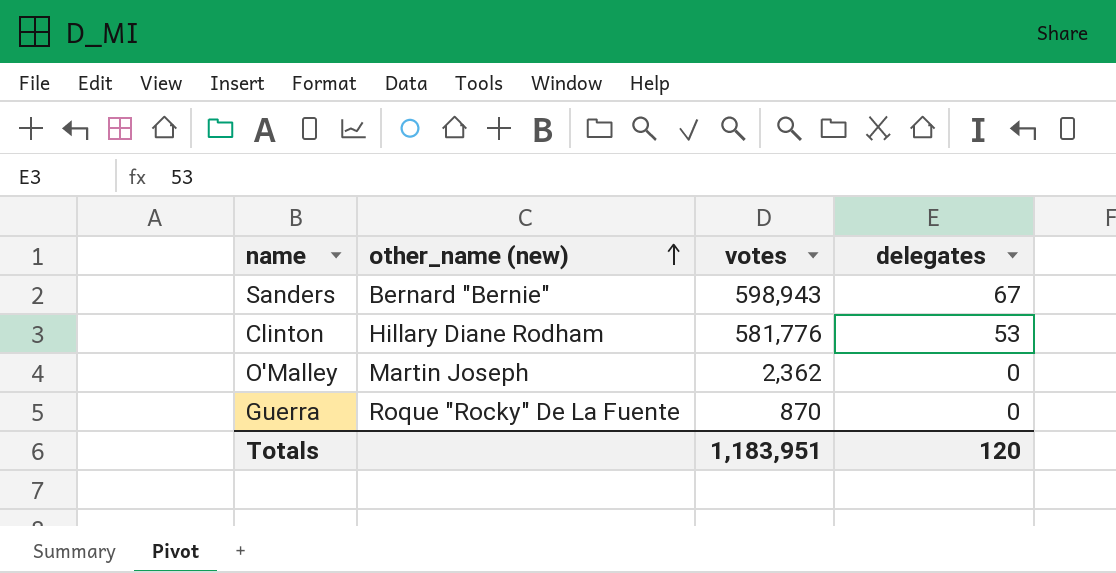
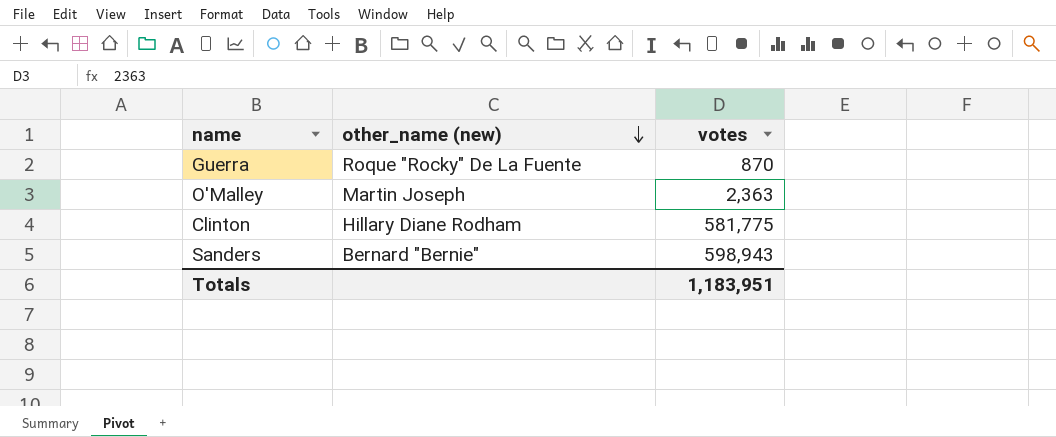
row order: other_name (new) ascending -> other_name (new) descending
column delegates | position: 4 -> none
O'Malley | votes: 2,362 -> 2,363
Clinton | votes: 581,776 -> 581,775

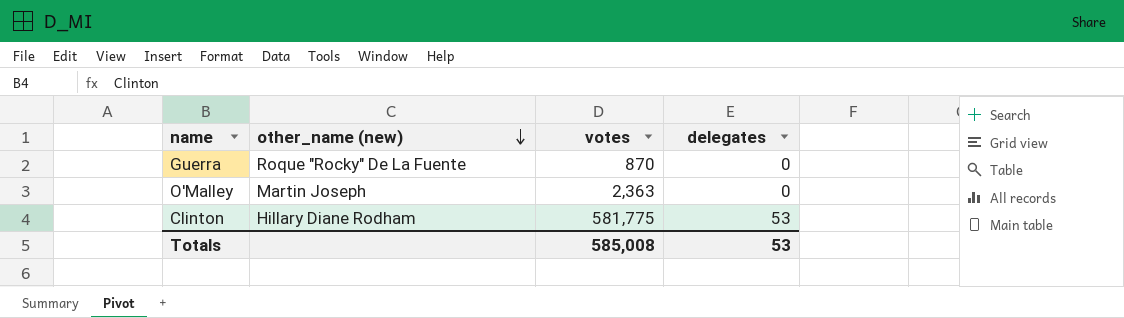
column delegates | position: none -> 4
row Sanders: Bernard "Bernie" | 598,943 -> none
Totals | votes: 1,183,951 -> 585,008

